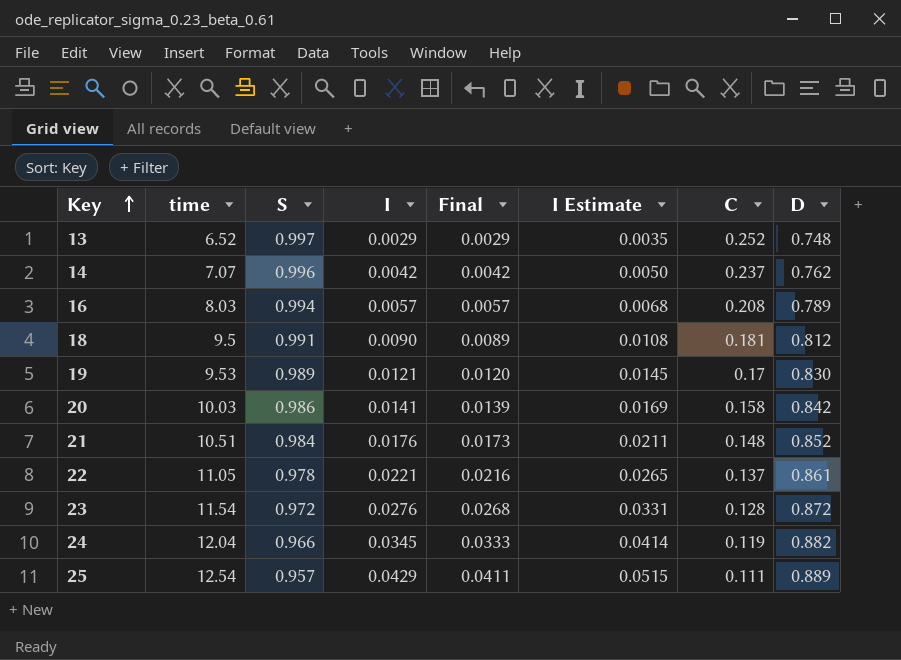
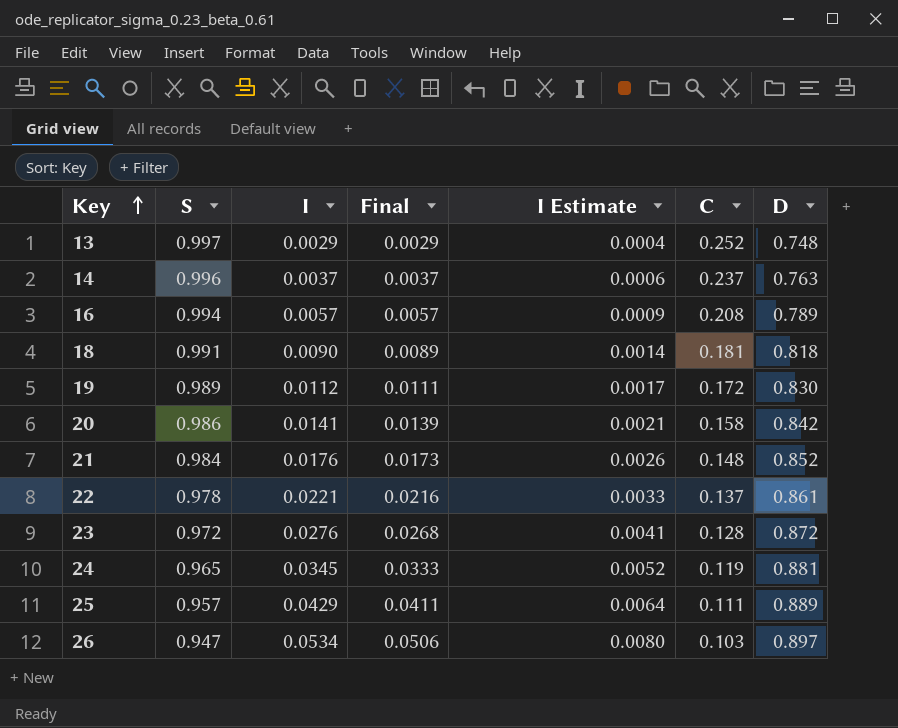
column time | position: 2 -> none
column I Estimate | formula: [I] * 1.2 -> [I] * 0.15
14 | I: 0.0042 -> 0.0037
14 | Final: 0.0042 -> 0.0037
14 | D: 0.762 -> 0.763
18 | D: 0.812 -> 0.818
19 | I: 0.0121 -> 0.0112
19 | Final: 0.0120 -> 0.0111
19 | C: 0.17 -> 0.172
24 | S: 0.966 -> 0.965
24 | D: 0.882 -> 0.881
row 26: none -> 0.947 | 0.0534 | 0.0506 | 0.0080 | 0.103 | 0.897

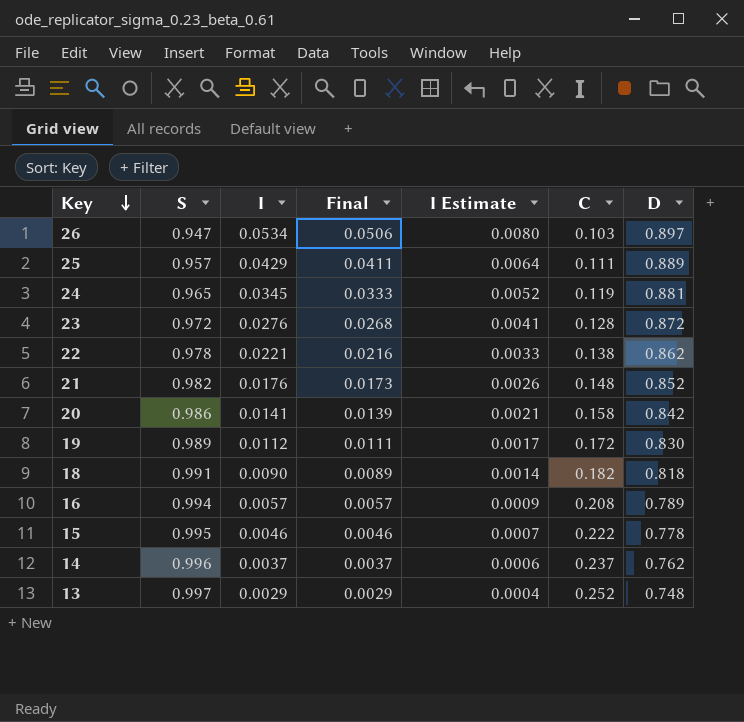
row order: Key ascending -> Key descending
22 | C: 0.137 -> 0.138
22 | D: 0.861 -> 0.862
21 | S: 0.984 -> 0.982
18 | C: 0.181 -> 0.182
row 15: none -> 0.995 | 0.0046 | 0.0046 | 0.0007 | 0.222 | 0.778
14 | D: 0.763 -> 0.762

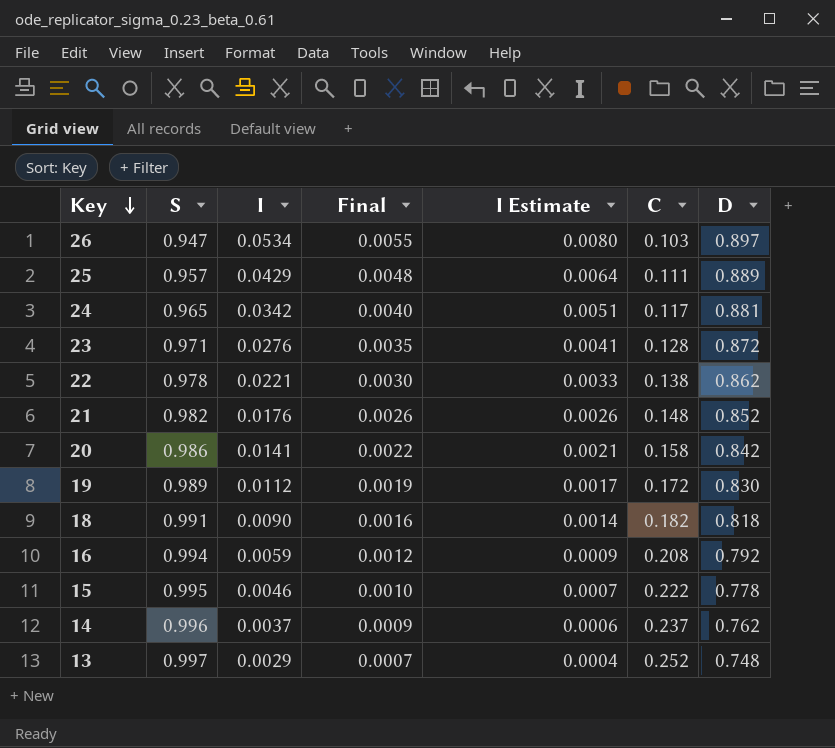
column Final | formula: [S] * [I] -> [I] * [C]
24 | I: 0.0345 -> 0.0342
24 | I Estimate: 0.0052 -> 0.0051
24 | C: 0.119 -> 0.117
23 | S: 0.972 -> 0.971
16 | I: 0.0057 -> 0.0059
16 | D: 0.789 -> 0.792

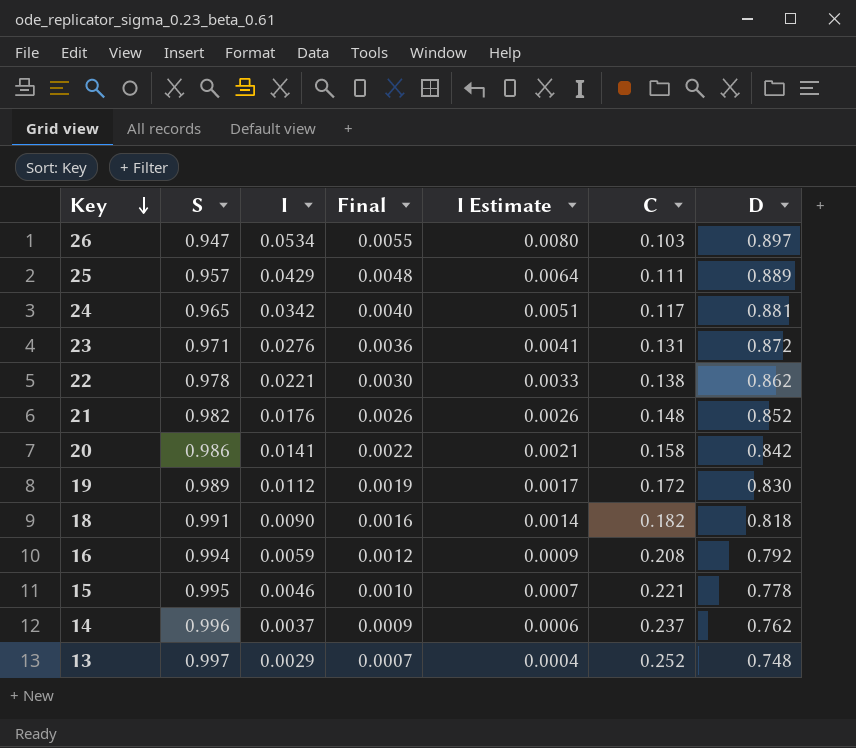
23 | Final: 0.0035 -> 0.0036
23 | C: 0.128 -> 0.131
15 | C: 0.222 -> 0.221

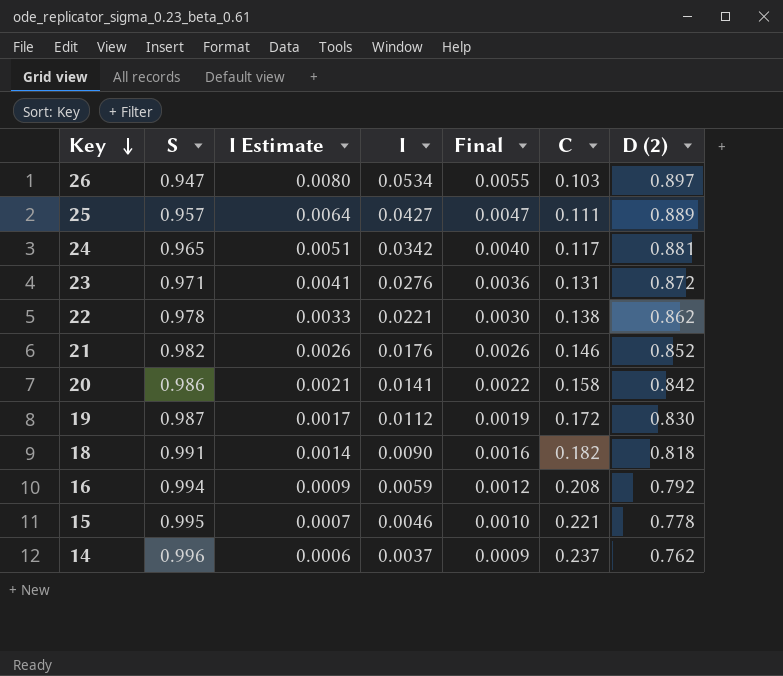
column I Estimate | position: 5 -> 3
column name: D -> D (2)
row 13: 0.997 | 0.0029 | 0.0007 | 0.0004 | 0.252 | 0.748 -> none
25 | I: 0.0429 -> 0.0427
25 | Final: 0.0048 -> 0.0047
21 | C: 0.148 -> 0.146
19 | S: 0.989 -> 0.987

